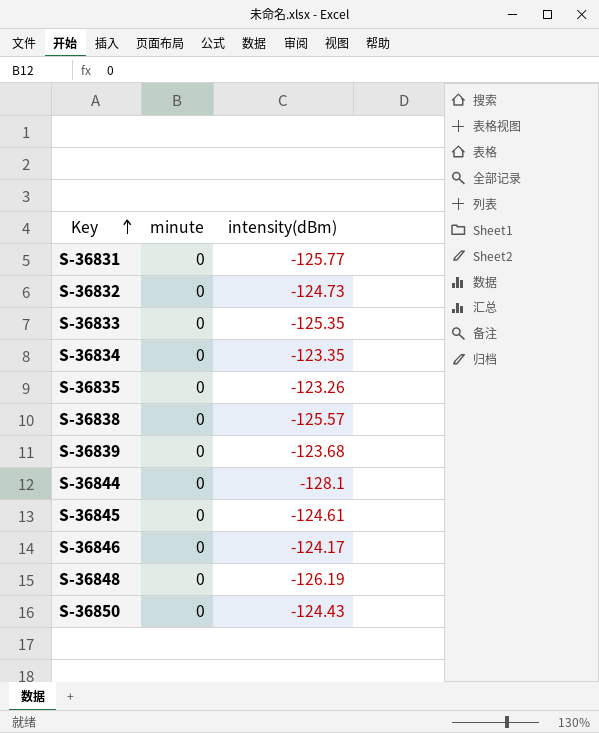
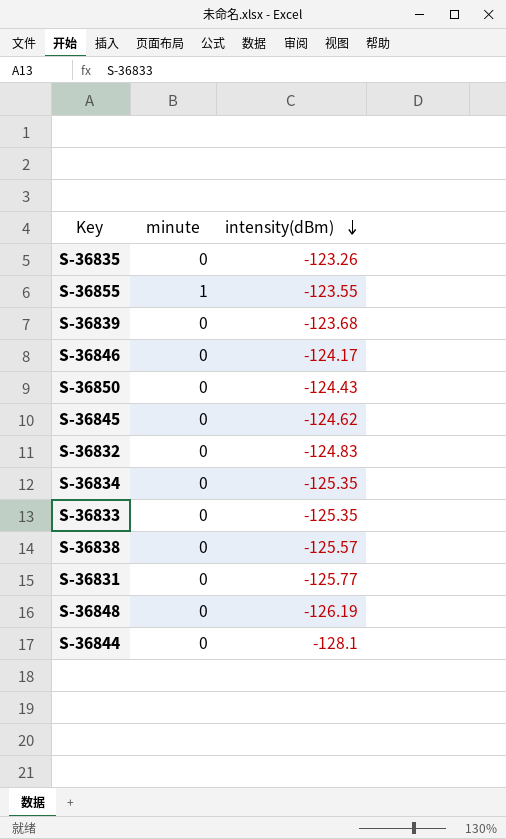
row order: Key ascending -> intensity(dBm) descending
row S-36855: none -> 1 | -123.55
S-36845 | intensity(dBm): -124.61 -> -124.62
S-36832 | intensity(dBm): -124.73 -> -124.83
S-36834 | intensity(dBm): -123.35 -> -125.35

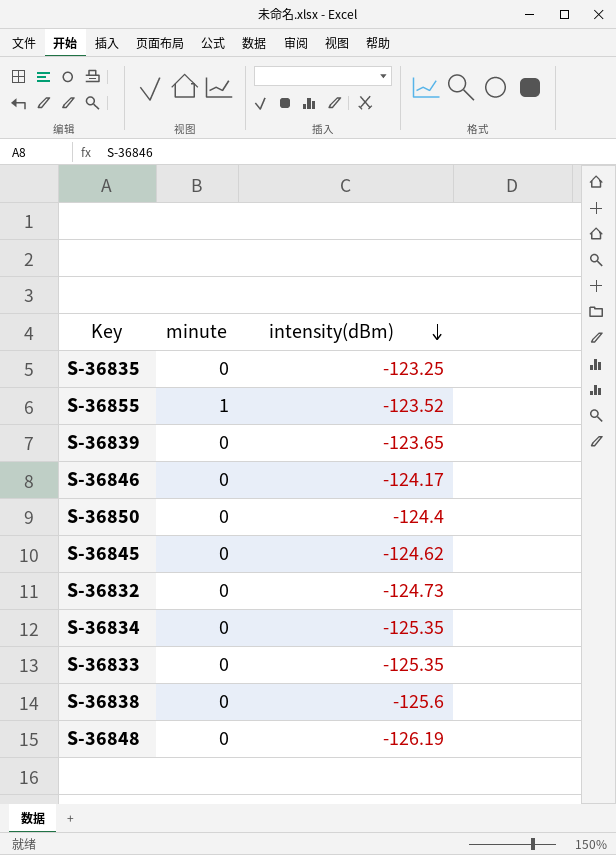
row S-36831: 0 | -125.77 -> none
row S-36844: 0 | -128.1 -> none
S-36835 | intensity(dBm): -123.26 -> -123.25
S-36855 | intensity(dBm): -123.55 -> -123.52
S-36839 | intensity(dBm): -123.68 -> -123.65
S-36850 | intensity(dBm): -124.43 -> -124.4
S-36832 | intensity(dBm): -124.83 -> -124.73
S-36838 | intensity(dBm): -125.57 -> -125.6

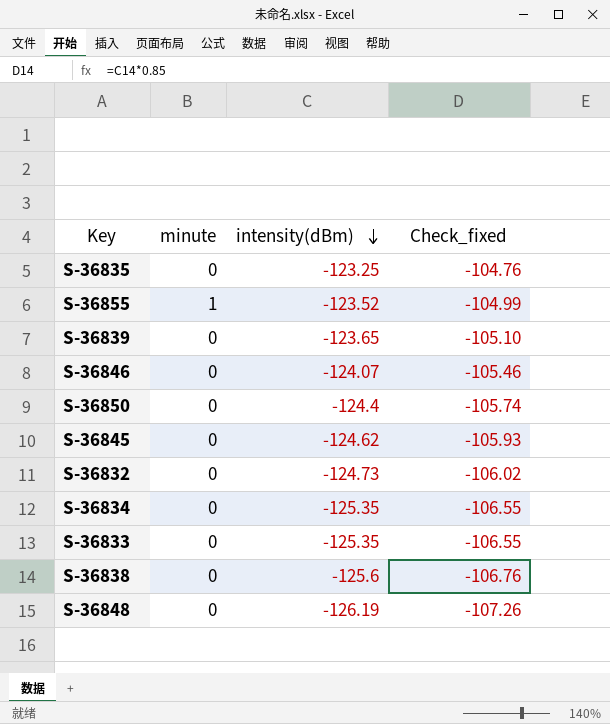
column Check_fixed | formula: none -> [intensity(dBm)] * 0.85
S-36846 | intensity(dBm): -124.17 -> -124.07

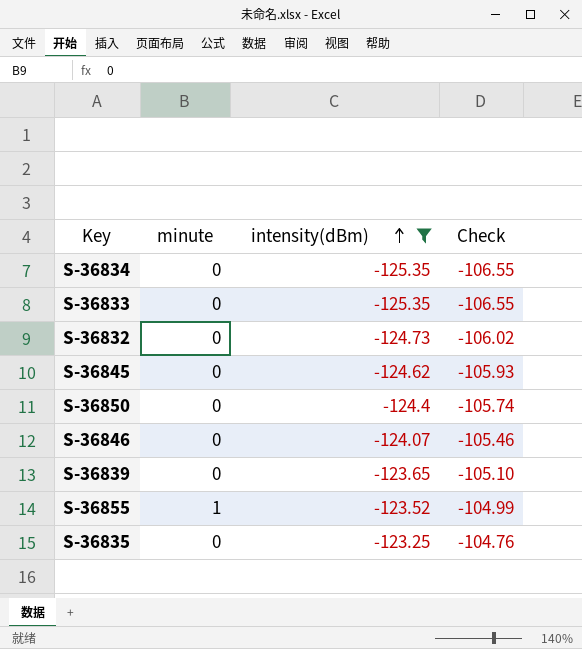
filter: none -> intensity(dBm) >= -125.35
row order: intensity(dBm) descending -> intensity(dBm) ascending
column name: Check_fixed -> Check

